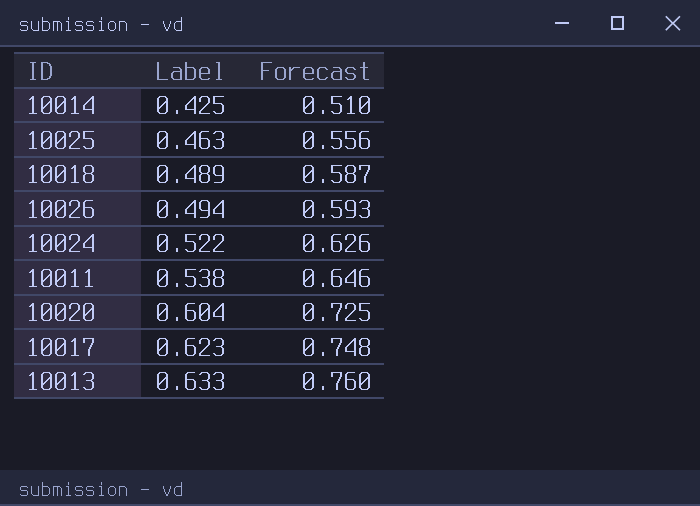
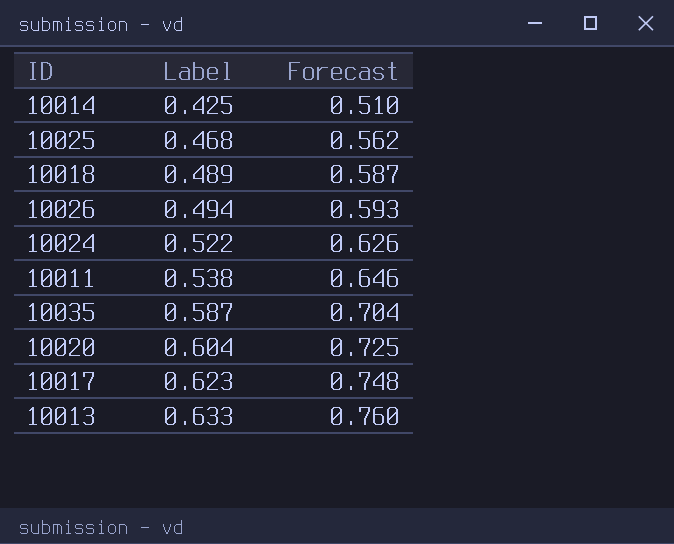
10025 | Label: 0.463 -> 0.468
10025 | Forecast: 0.556 -> 0.562
row 10035: none -> 0.587 | 0.704

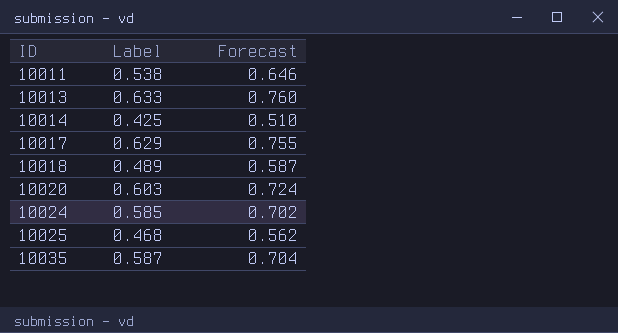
row order: Label ascending -> ID ascending
row 10026: 0.494 | 0.593 -> none
10017 | Label: 0.623 -> 0.629
10017 | Forecast: 0.748 -> 0.755
10020 | Label: 0.604 -> 0.603
10020 | Forecast: 0.725 -> 0.724
10024 | Label: 0.522 -> 0.585
10024 | Forecast: 0.626 -> 0.702

